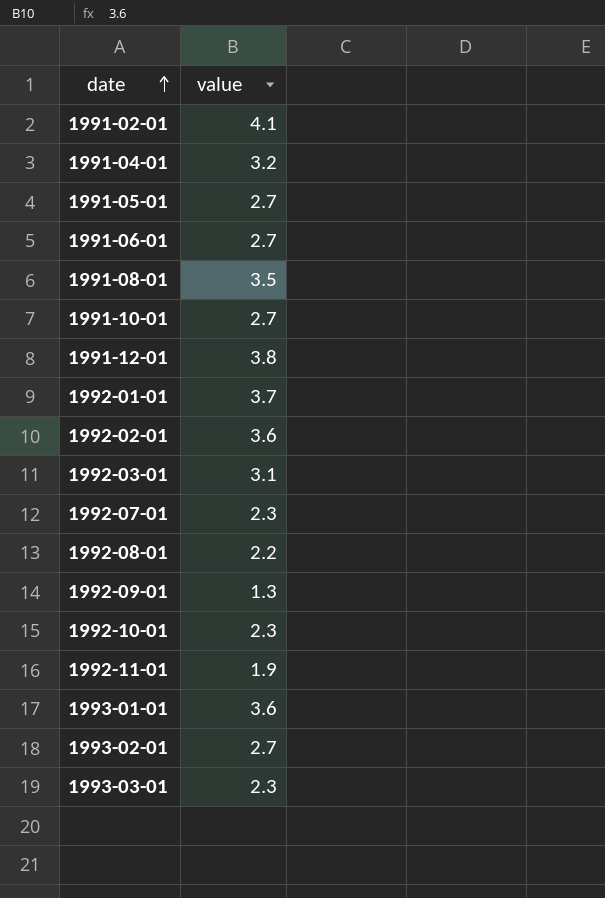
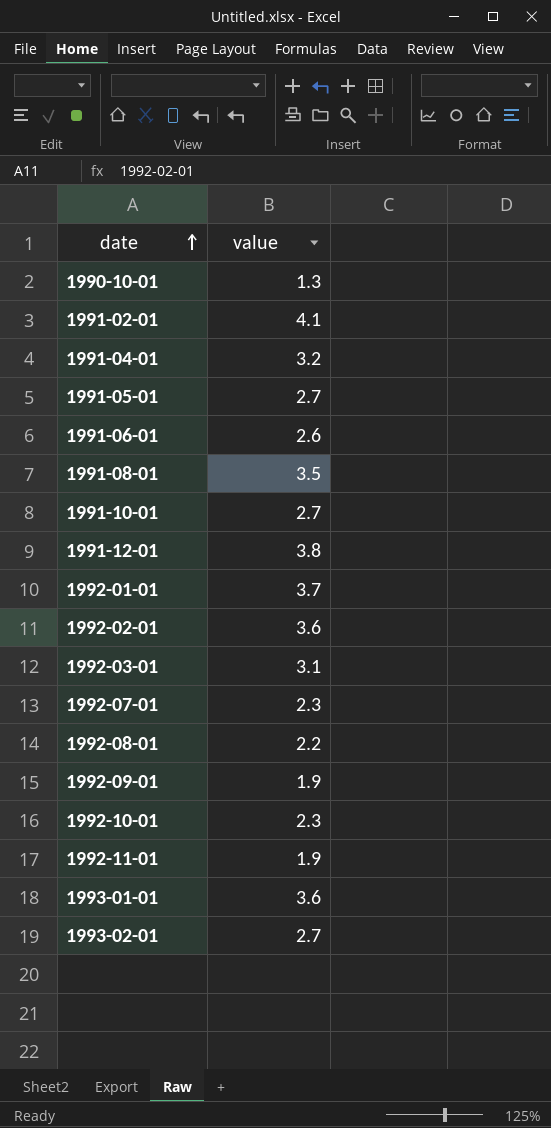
row 1993-03-01: 2.3 -> none
row 1990-10-01: none -> 1.3
1991-06-01 | value: 2.7 -> 2.6
1992-09-01 | value: 1.3 -> 1.9

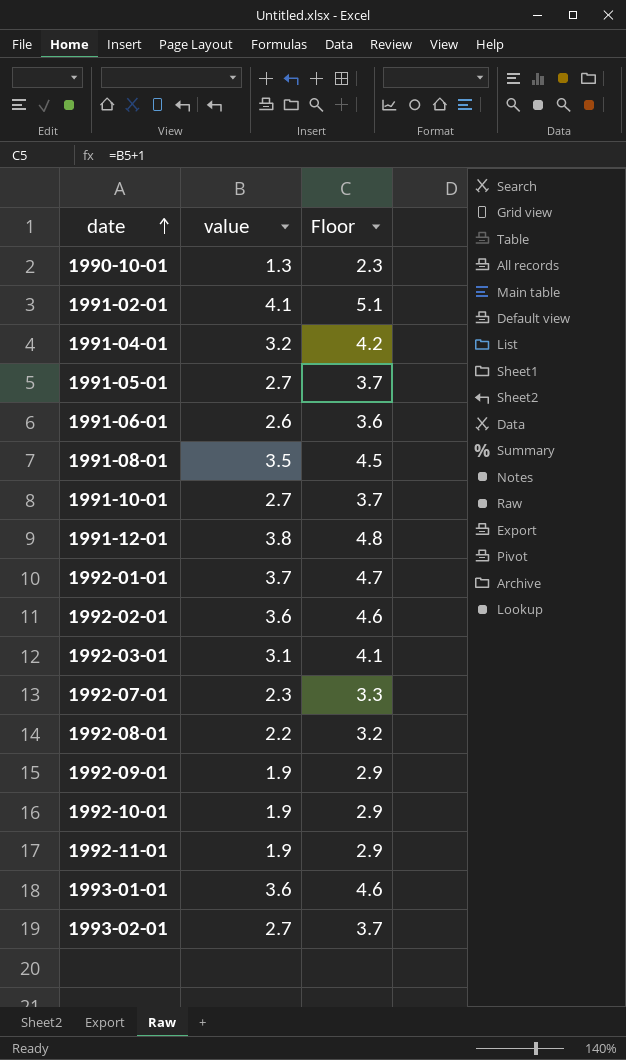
column Floor | formula: none -> [value] + 1
1992-10-01 | value: 2.3 -> 1.9

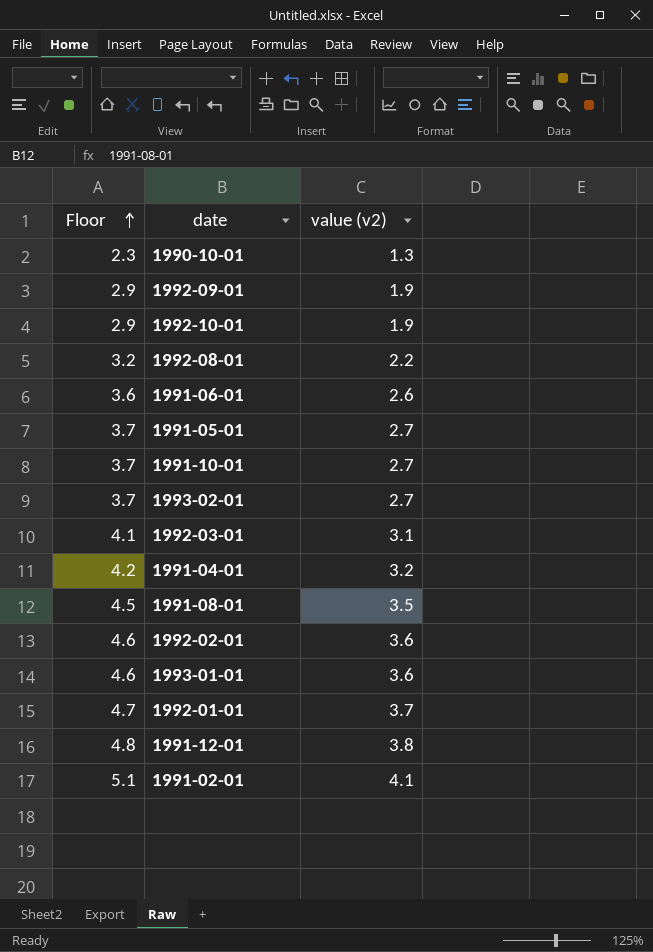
row order: date ascending -> Floor ascending
column Floor | position: 3 -> 1
column name: value -> value (v2)
row 1992-07-01: 2.3 | 3.3 -> none
row 1992-11-01: 1.9 | 2.9 -> none

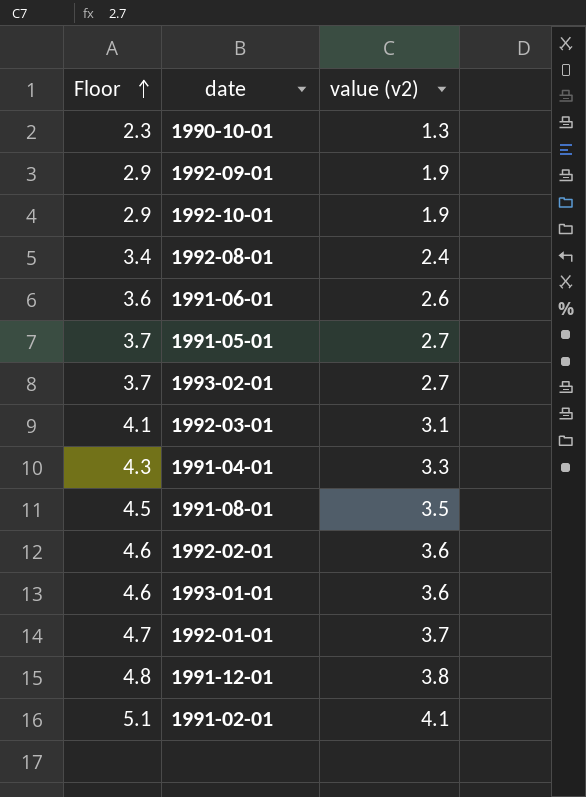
row 1991-10-01: 3.7 | 2.7 -> none
1992-08-01 | Floor: 3.2 -> 3.4
1992-08-01 | value (v2): 2.2 -> 2.4
1991-04-01 | Floor: 4.2 -> 4.3
1991-04-01 | value (v2): 3.2 -> 3.3

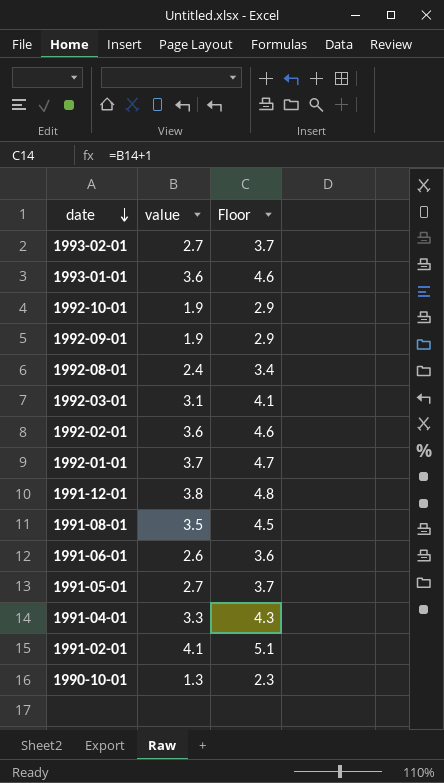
row order: Floor ascending -> date descending
column name: value (v2) -> value
column Floor | position: 1 -> 3

